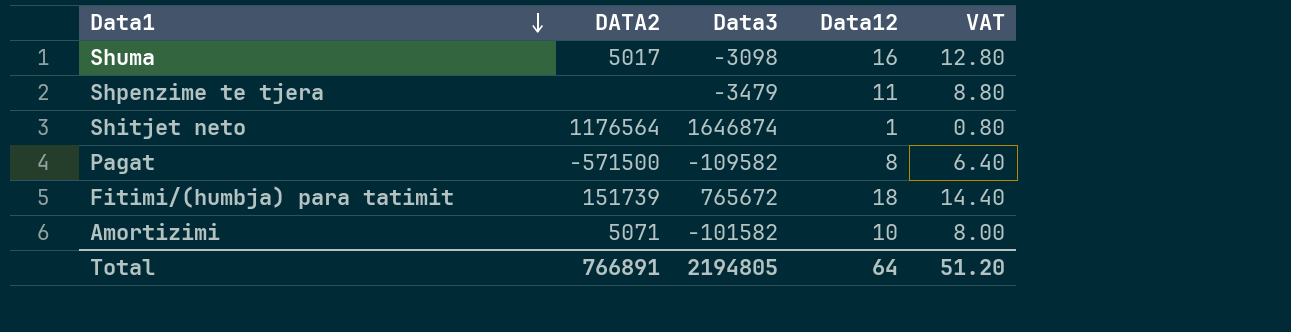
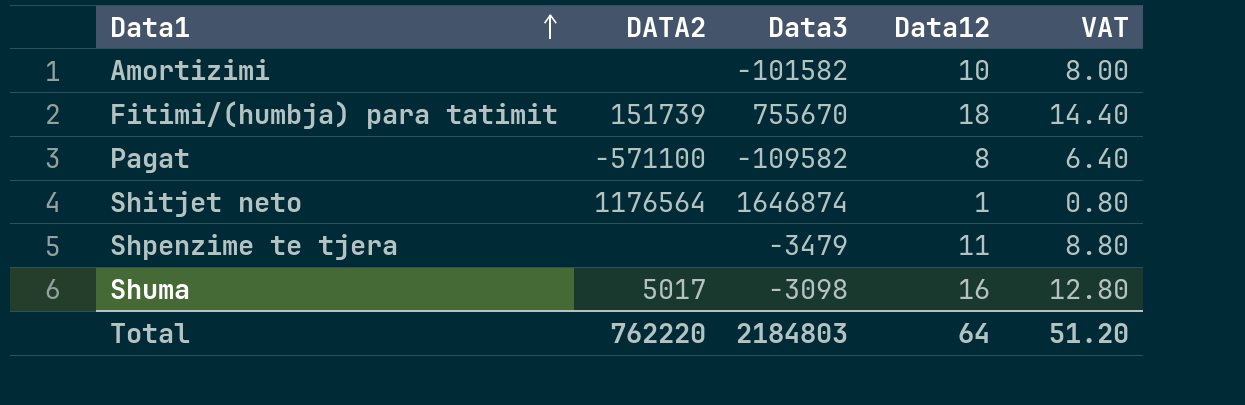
row order: Data1 descending -> Data1 ascending
Amortizimi | DATA2: 5071 -> none
Fitimi/(humbja) para tatimit | Data3: 765672 -> 755670
Pagat | DATA2: -571500 -> -571100
Total | DATA2: 766891 -> 762220
Total | Data3: 2194805 -> 2184803

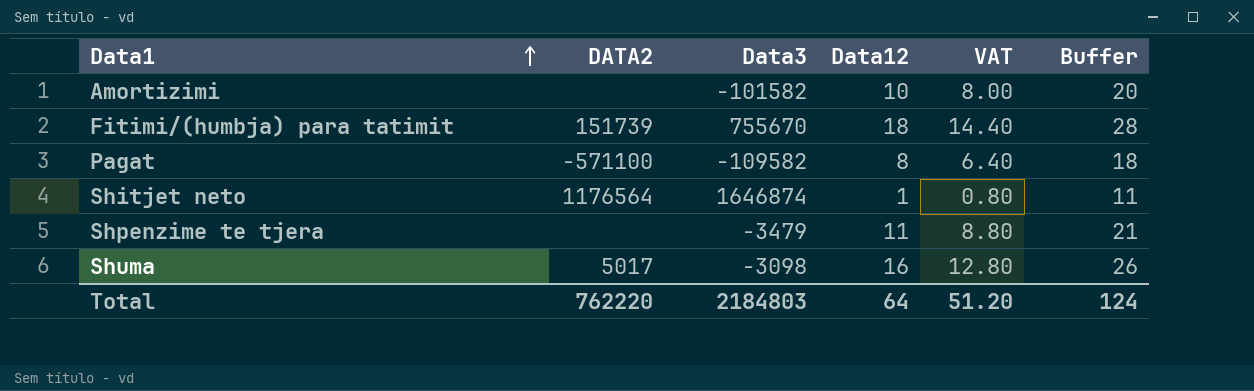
column Buffer | formula: none -> [Data12] + 10

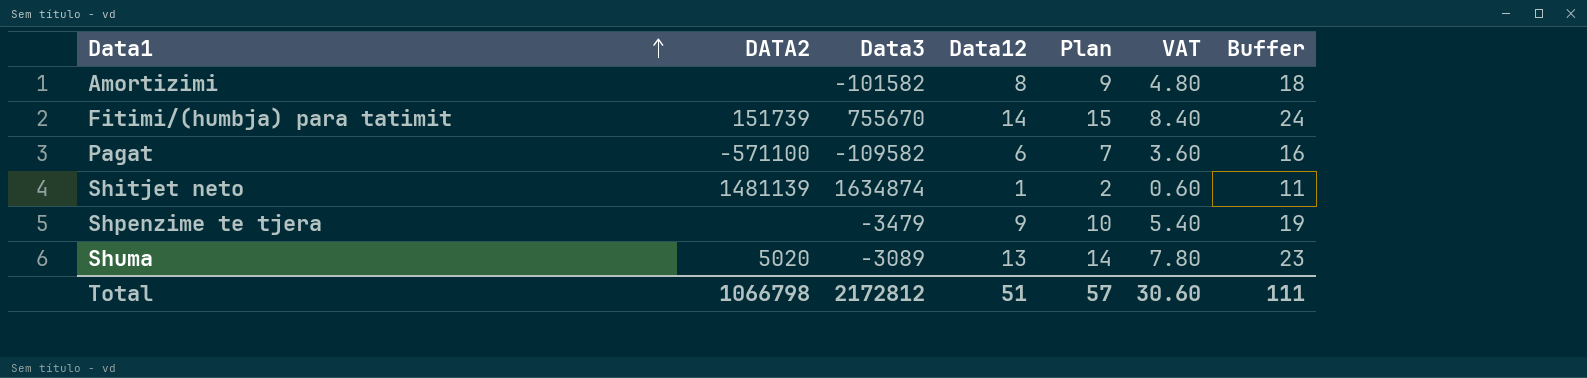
column Plan | formula: none -> [Data12] + 1
column VAT | formula: [Data12] * 0.8 -> [Data12] * 0.6
Amortizimi | Data12: 10 -> 8
Amortizimi | Buffer: 20 -> 18
Fitimi/(humbja) para tatimit | Data12: 18 -> 14
Fitimi/(humbja) para tatimit | Buffer: 28 -> 24
Pagat | Data12: 8 -> 6
Pagat | Buffer: 18 -> 16
Shitjet neto | DATA2: 1176564 -> 1481139
Shitjet neto | Data3: 1646874 -> 1634874
Shpenzime te tjera | Data12: 11 -> 9
Shpenzime te tjera | Buffer: 21 -> 19
Shuma | DATA2: 5017 -> 5020
Shuma | Data3: -3098 -> -3089
Shuma | Data12: 16 -> 13
Shuma | Buffer: 26 -> 23
Total | DATA2: 762220 -> 1066798
Total | Data3: 2184803 -> 2172812
Total | Data12: 64 -> 51
Total | VAT: 51.20 -> 30.60
Total | Buffer: 124 -> 111

